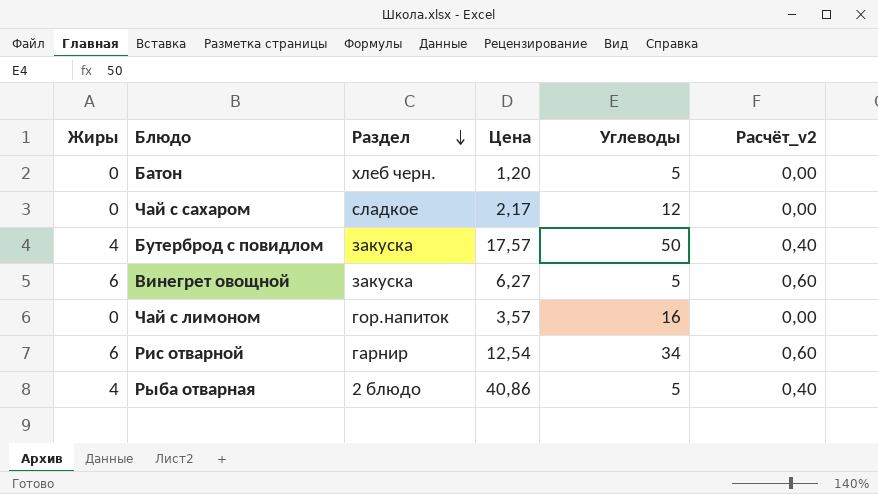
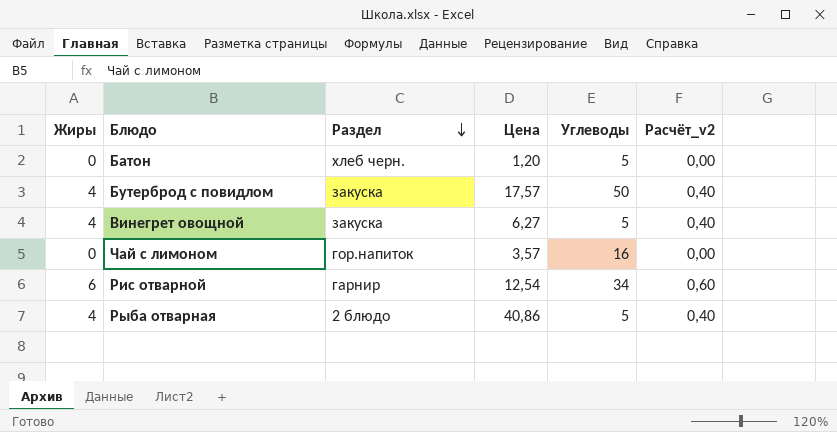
row Чай с сахаром: 0 | сладкое | 2,17 | 12 | 0,00 -> none
Винегрет овощной | Жиры: 6 -> 4
Винегрет овощной | Расчёт_v2: 0,60 -> 0,40

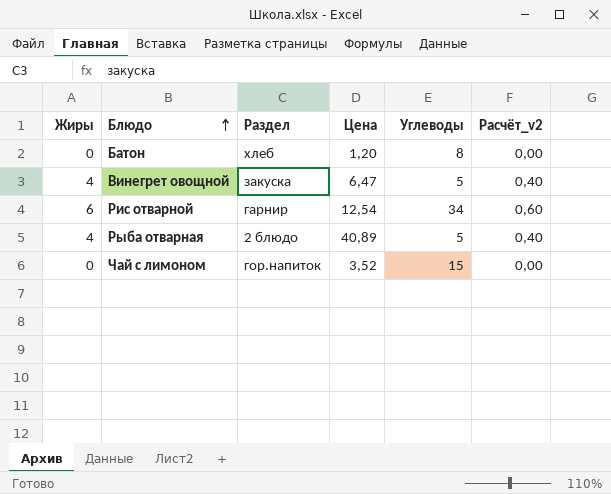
row order: Раздел descending -> Блюдо ascending
row Бутерброд с повидлом: 4 | закуска | 17,57 | 50 | 0,40 -> none
Батон | Раздел: хлеб черн. -> хлеб
Батон | Углеводы: 5 -> 8
Винегрет овощной | Цена: 6,27 -> 6,47
Рыба отварная | Цена: 40,86 -> 40,89
Чай с лимоном | Цена: 3,57 -> 3,52
Чай с лимоном | Углеводы: 16 -> 15

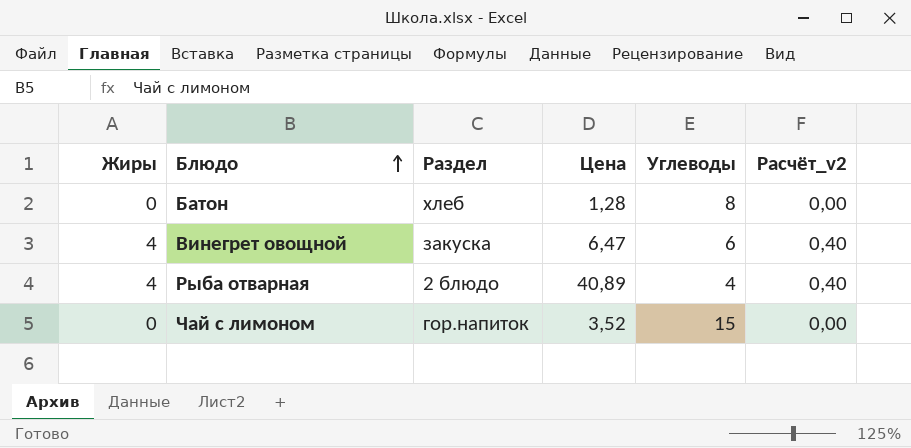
row Рис отварной: 6 | гарнир | 12,54 | 34 | 0,60 -> none
Батон | Цена: 1,20 -> 1,28
Винегрет овощной | Углеводы: 5 -> 6
Рыба отварная | Углеводы: 5 -> 4

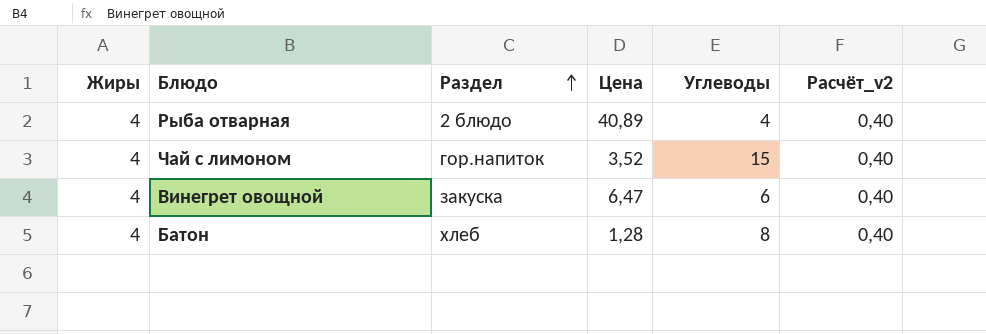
row order: Блюдо ascending -> Раздел ascending
Чай с лимоном | Жиры: 0 -> 4
Чай с лимоном | Расчёт_v2: 0,00 -> 0,40
Батон | Жиры: 0 -> 4
Батон | Расчёт_v2: 0,00 -> 0,40

